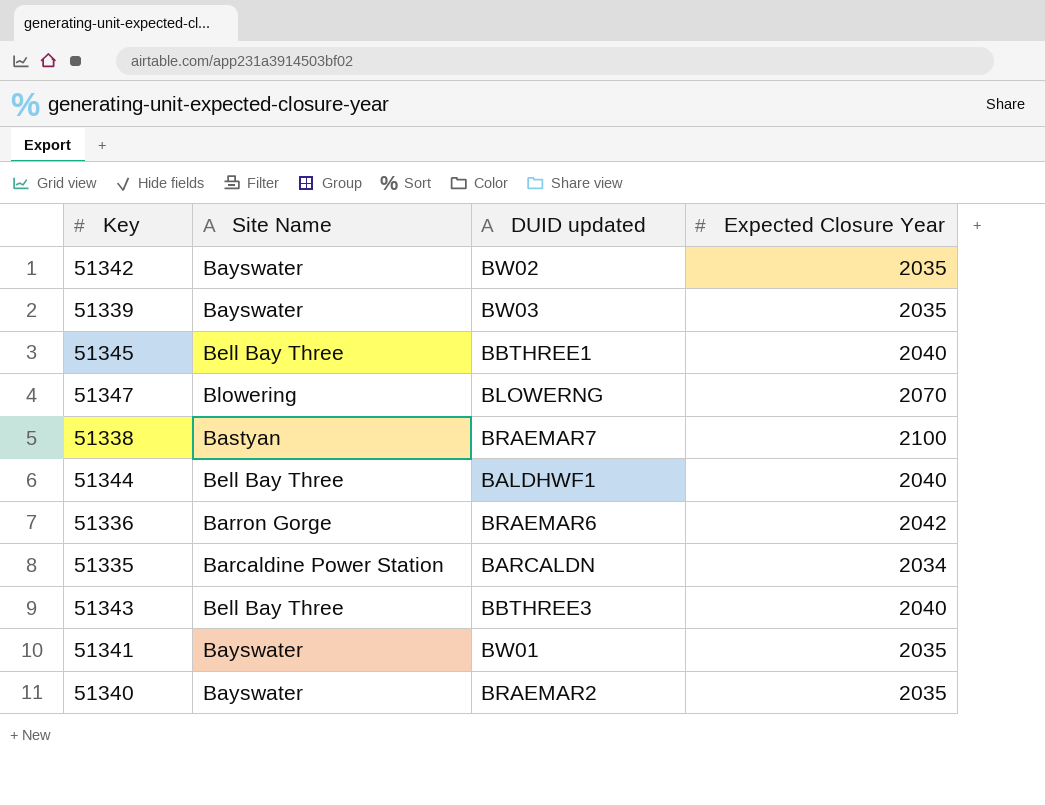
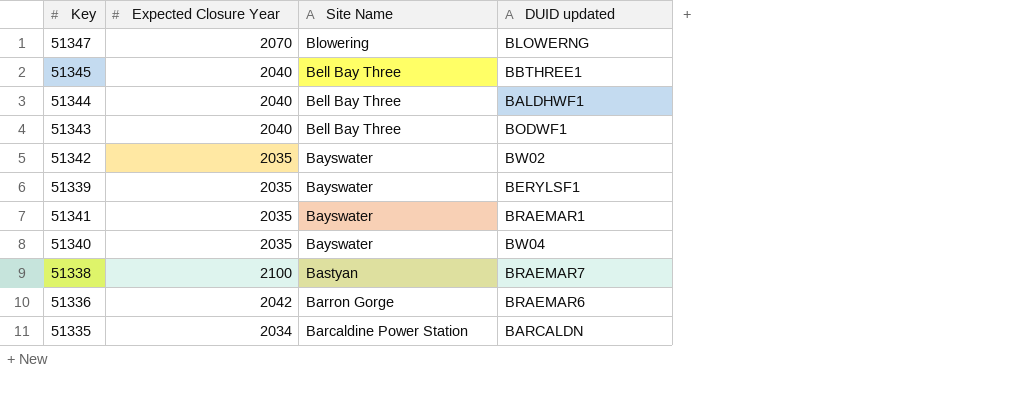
row order: none -> Site Name descending
column Expected Closure Year | position: 4 -> 2
51343 | DUID updated: BBTHREE3 -> BODWF1
51339 | DUID updated: BW03 -> BERYLSF1
51341 | DUID updated: BW01 -> BRAEMAR1
51340 | DUID updated: BRAEMAR2 -> BW04

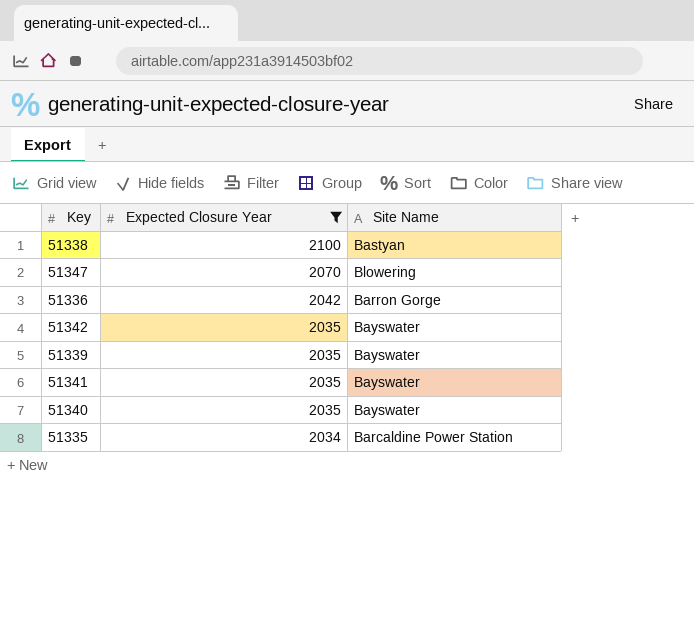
filter: none -> Expected Closure Year != 2040
row order: Site Name descending -> Expected Closure Year descending
column DUID updated | position: 4 -> none

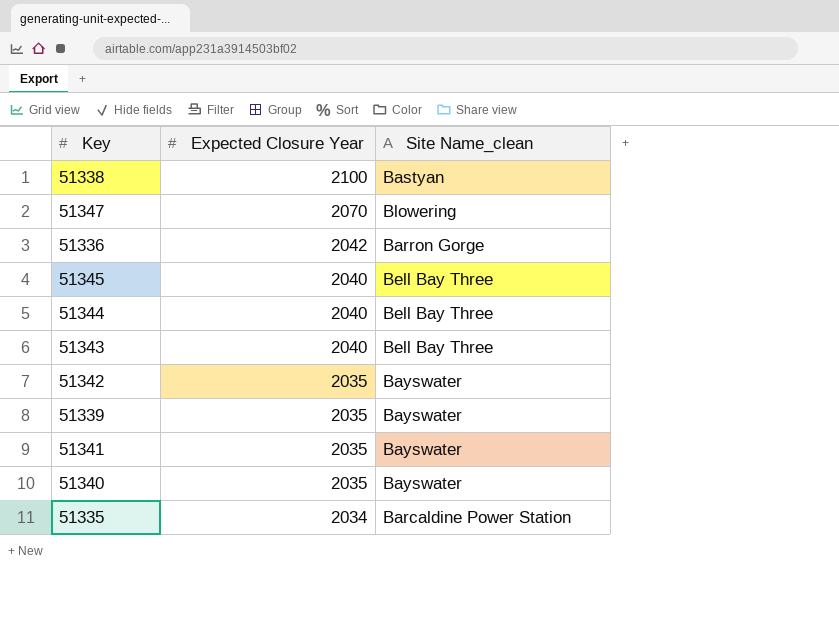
filter: Expected Closure Year != 2040 -> none
column name: Site Name -> Site Name_clean

